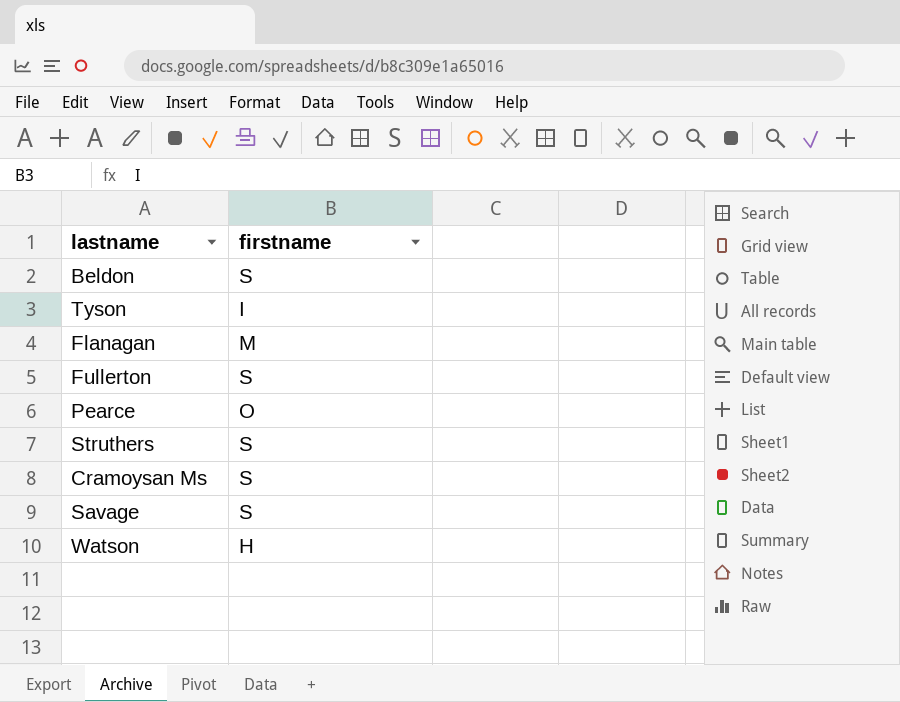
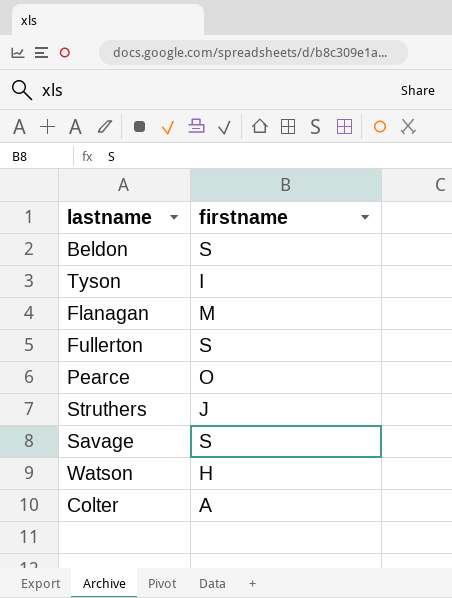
row Cramoysan Ms: S -> none
Struthers | firstname: S -> J
row Colter: none -> A

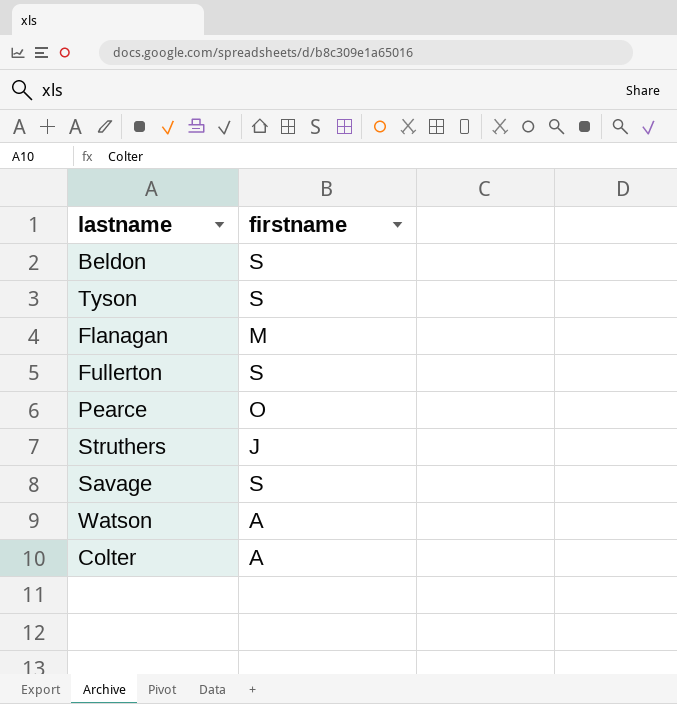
Tyson | firstname: I -> S
Watson | firstname: H -> A

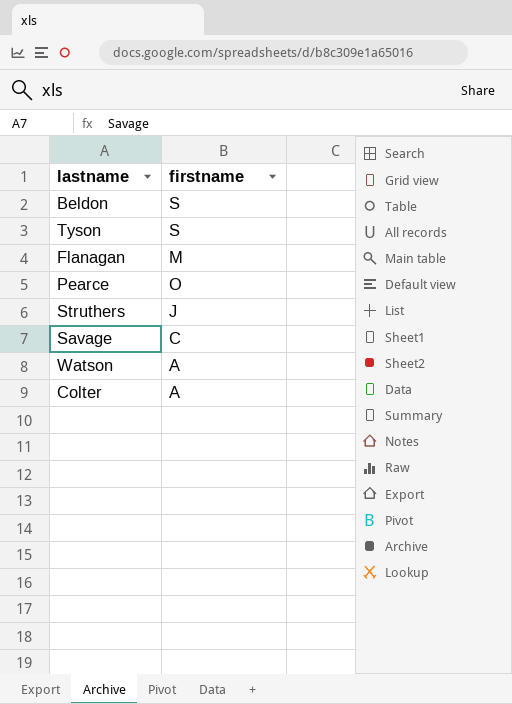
row Fullerton: S -> none
Savage | firstname: S -> C

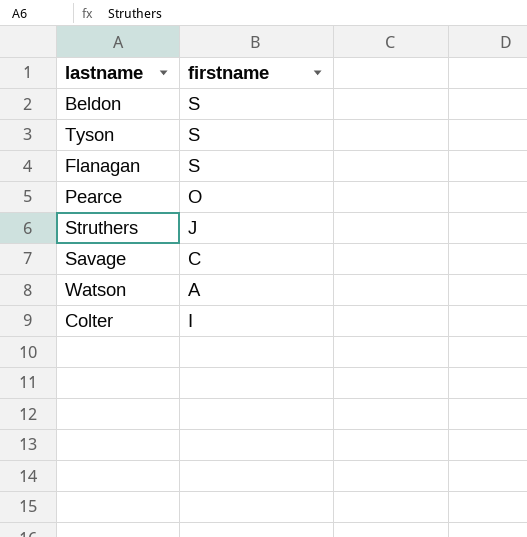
Flanagan | firstname: M -> S
Colter | firstname: A -> I

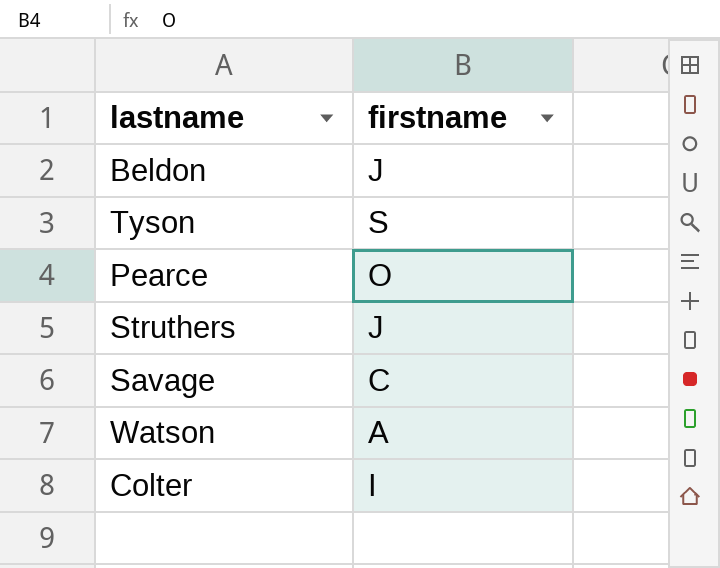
row Flanagan: S -> none
Beldon | firstname: S -> J

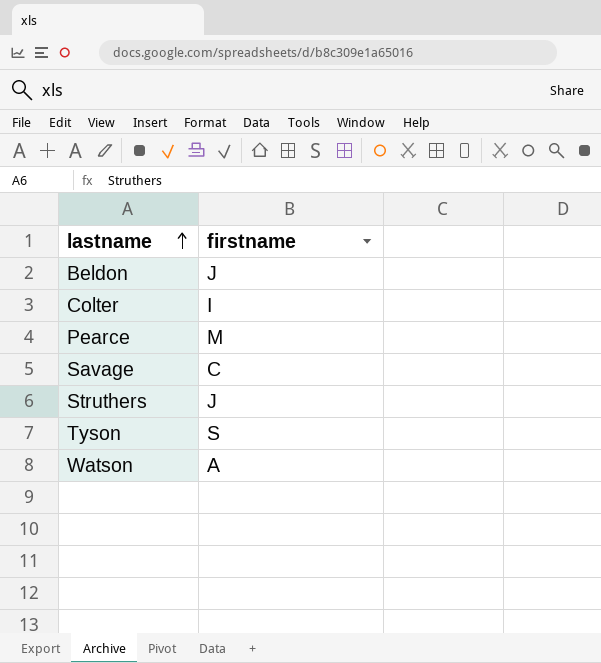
row order: none -> lastname ascending
Pearce | firstname: O -> M

